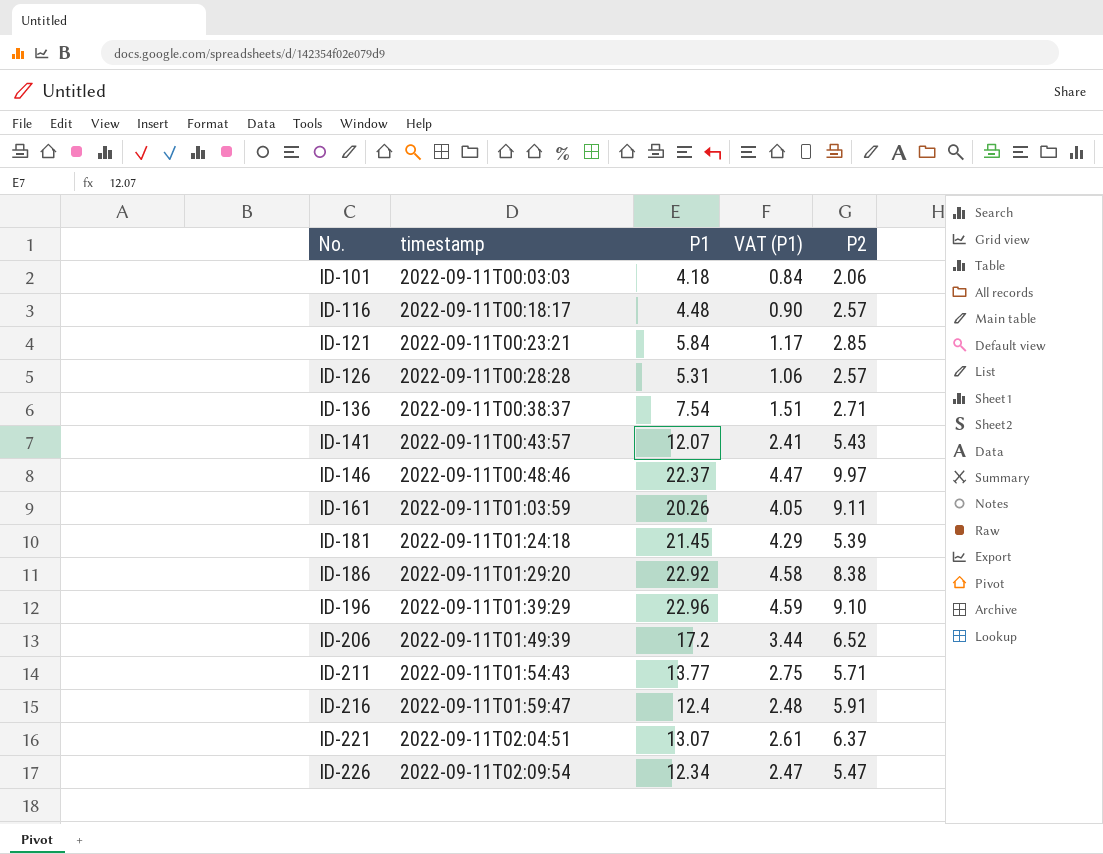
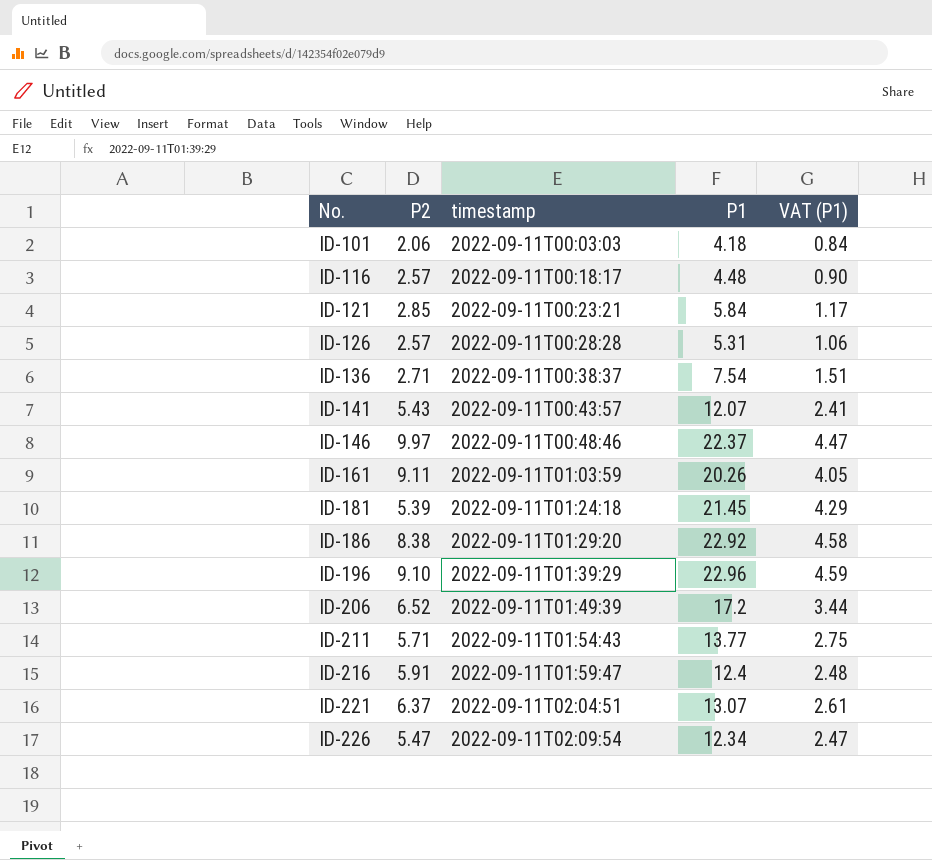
column P2 | position: 5 -> 2

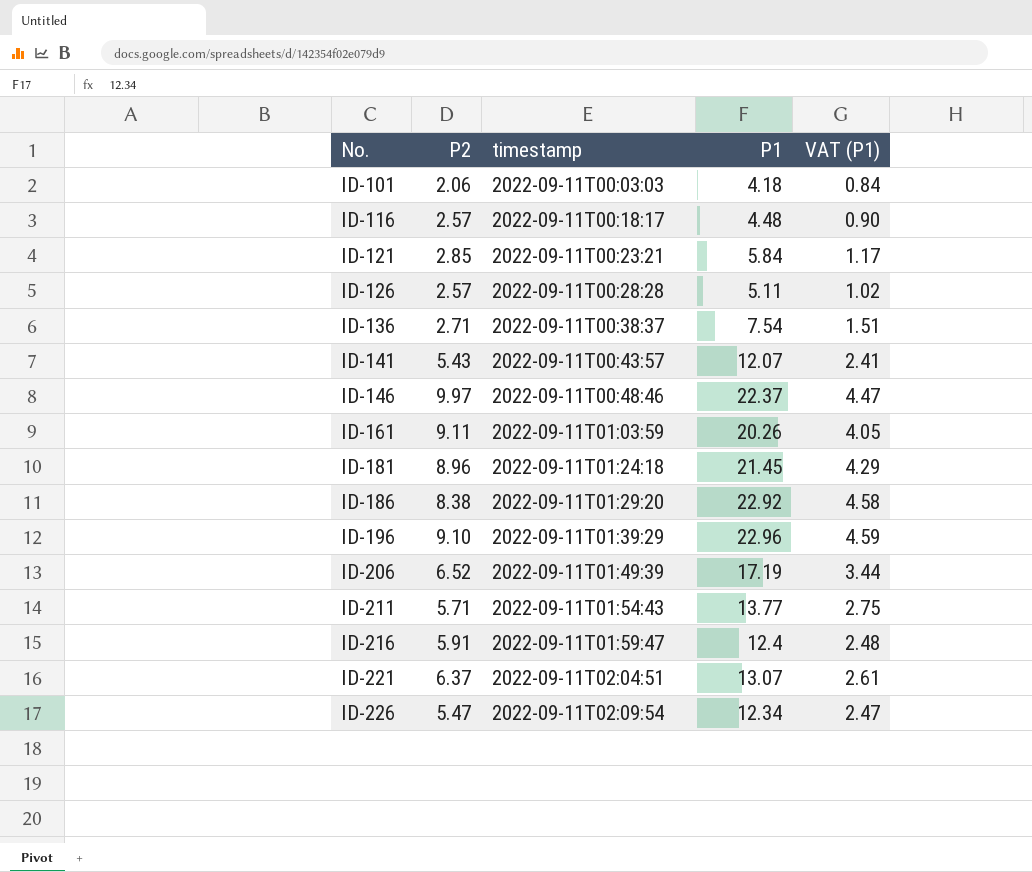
ID-126 | P1: 5.31 -> 5.11
ID-126 | VAT (P1): 1.06 -> 1.02
ID-181 | P2: 5.39 -> 8.96
ID-206 | P1: 17.2 -> 17.19

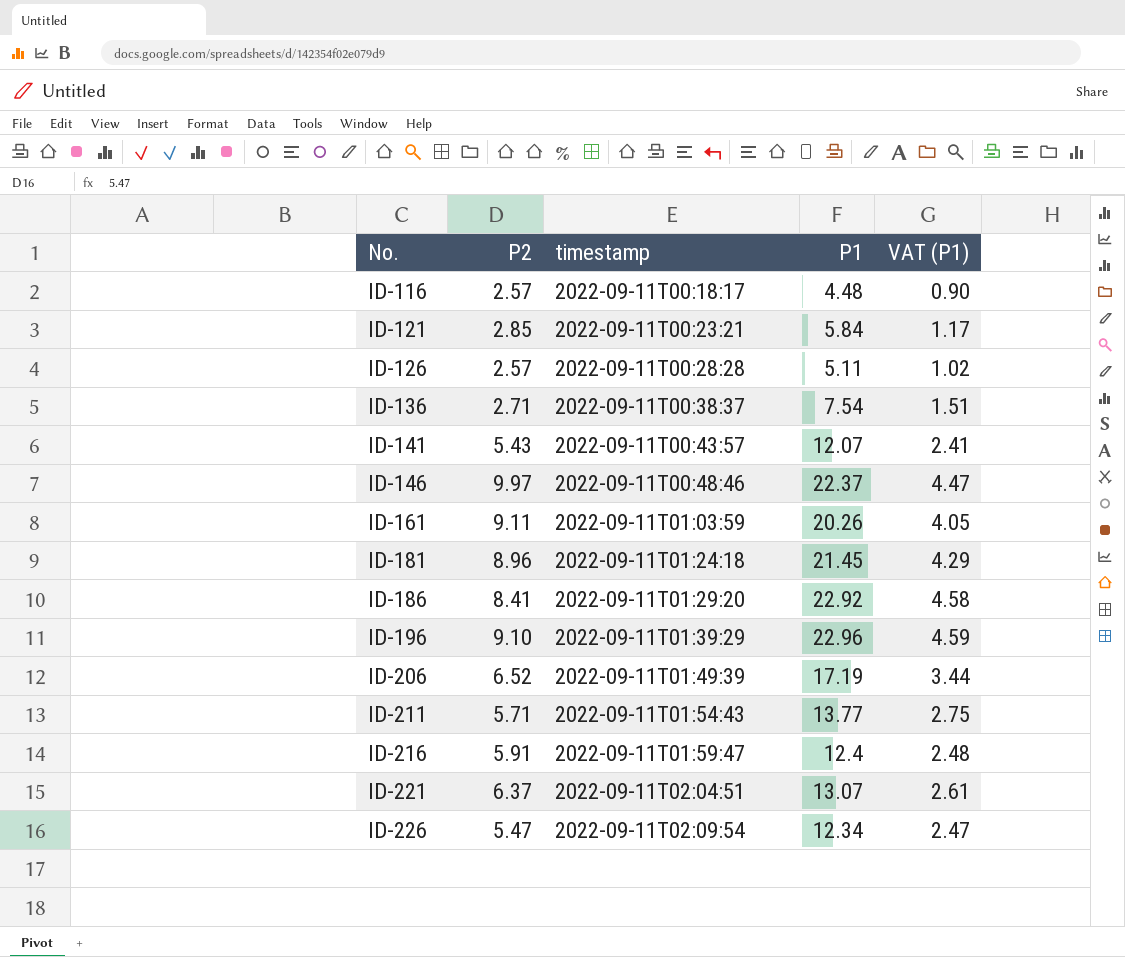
row ID-101: 2.06 | 2022-09-11T00:03:03 | 4.18 | 0.84 -> none
ID-186 | P2: 8.38 -> 8.41

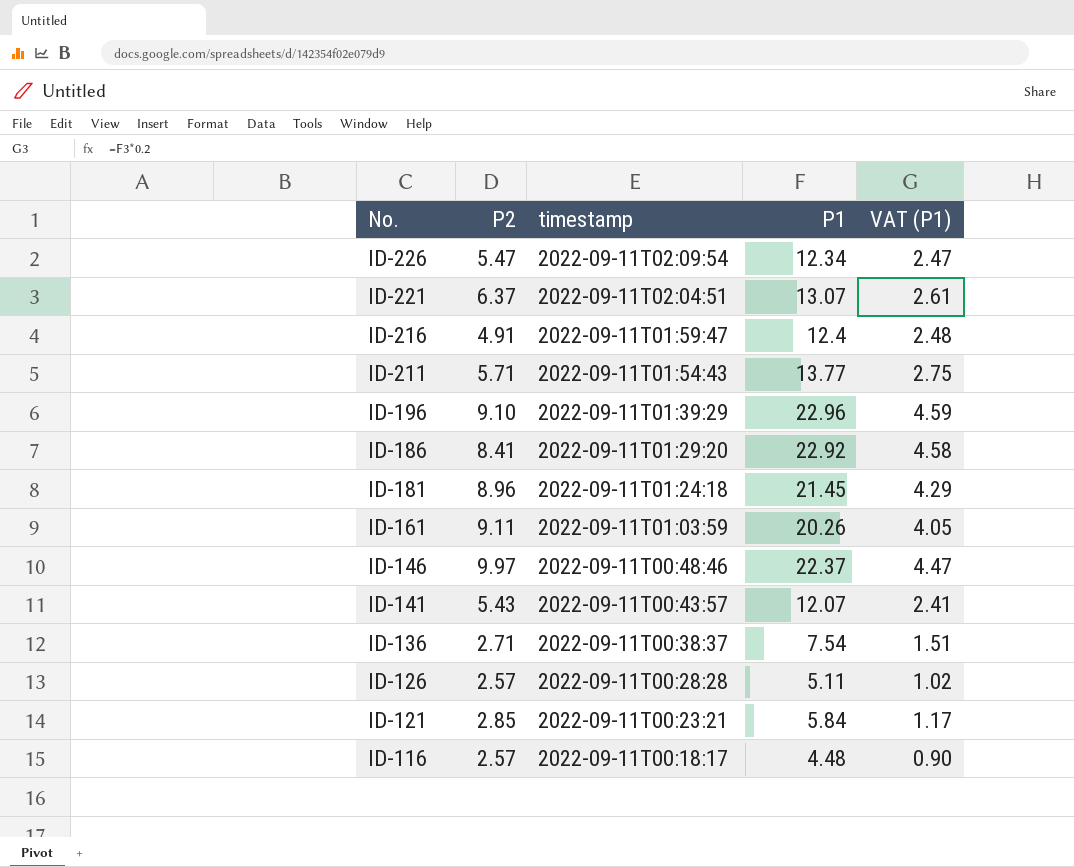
row order: No. ascending -> No. descending
row ID-206: 6.52 | 2022-09-11T01:49:39 | 17.19 | 3.44 -> none
ID-216 | P2: 5.91 -> 4.91

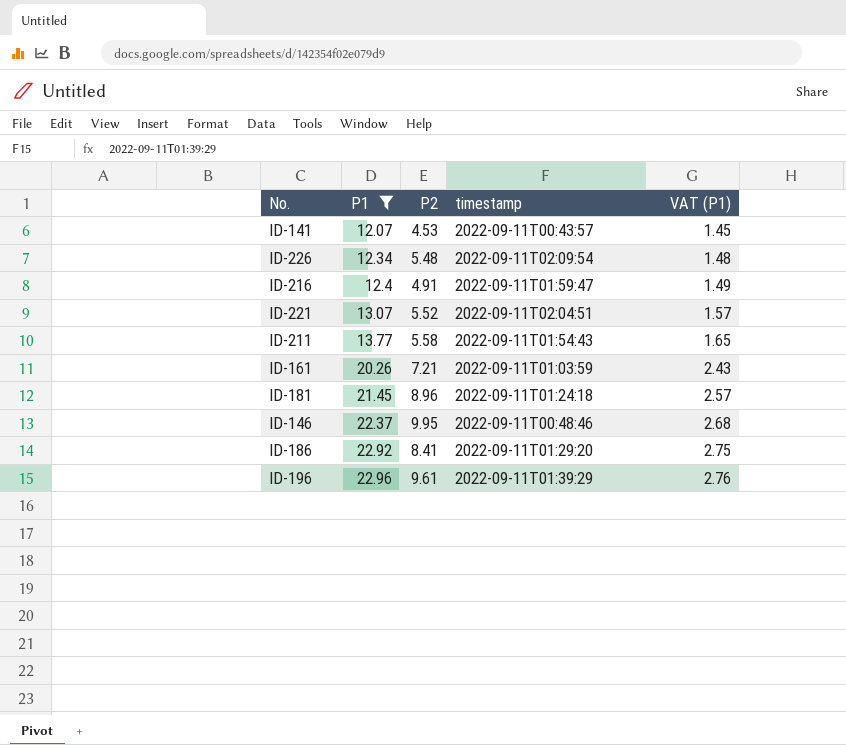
filter: none -> P1 >= 12.07
row order: No. descending -> P1 ascending
column P1 | position: 4 -> 2
column VAT (P1) | formula: [P1] * 0.2 -> [P1] * 0.12
ID-141 | P2: 5.43 -> 4.53
ID-226 | P2: 5.47 -> 5.48
ID-221 | P2: 6.37 -> 5.52
ID-211 | P2: 5.71 -> 5.58
ID-161 | P2: 9.11 -> 7.21
ID-146 | P2: 9.97 -> 9.95
ID-196 | P2: 9.10 -> 9.61

